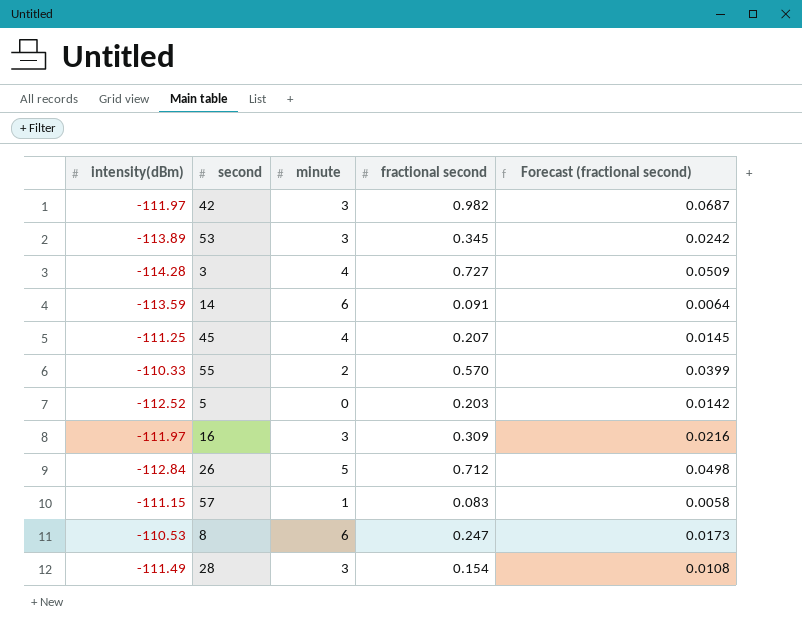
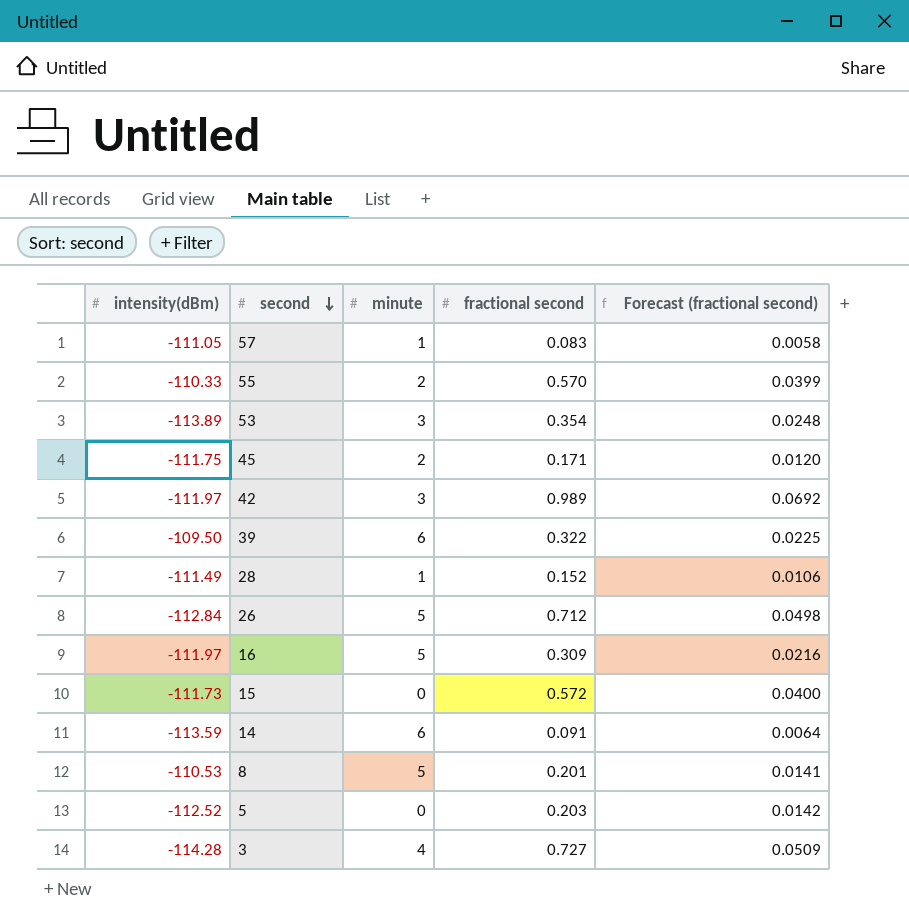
row order: none -> second descending
57 | intensity(dBm): -111.15 -> -111.05
53 | fractional second: 0.345 -> 0.354
53 | Forecast (fractional second): 0.0242 -> 0.0248
45 | intensity(dBm): -111.25 -> -111.75
45 | minute: 4 -> 2
45 | fractional second: 0.207 -> 0.171
45 | Forecast (fractional second): 0.0145 -> 0.0120
42 | fractional second: 0.982 -> 0.989
42 | Forecast (fractional second): 0.0687 -> 0.0692
row 39: none -> -109.50 | 6 | 0.322 | 0.0225
28 | minute: 3 -> 1
28 | fractional second: 0.154 -> 0.152
28 | Forecast (fractional second): 0.0108 -> 0.0106
16 | minute: 3 -> 5
row 15: none -> -111.73 | 0 | 0.572 | 0.0400
8 | minute: 6 -> 5
8 | fractional second: 0.247 -> 0.201
8 | Forecast (fractional second): 0.0173 -> 0.0141

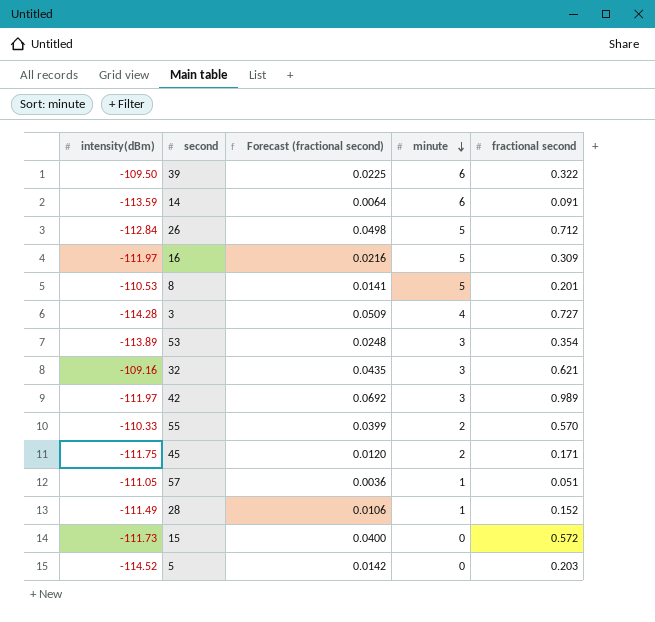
row order: second descending -> minute descending
column Forecast (fractional second) | position: 5 -> 3
row 32: none -> -109.16 | 0.0435 | 3 | 0.621
57 | Forecast (fractional second): 0.0058 -> 0.0036
57 | fractional second: 0.083 -> 0.051
5 | intensity(dBm): -112.52 -> -114.52

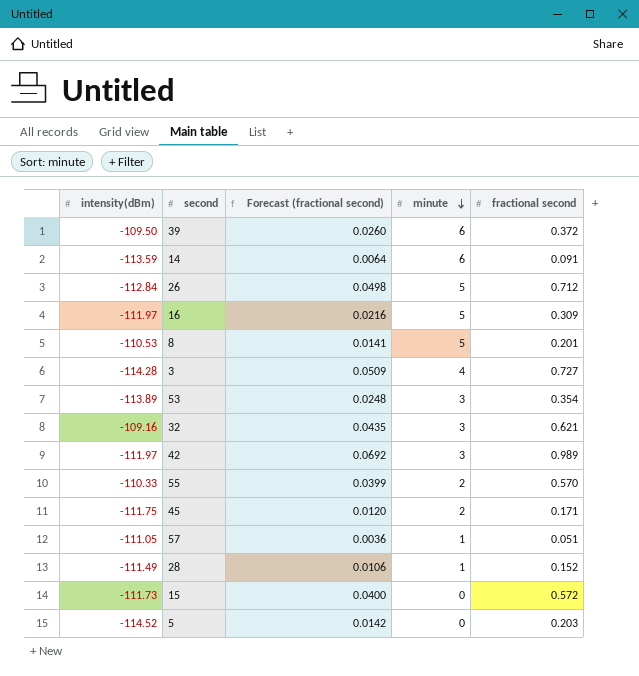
39 | Forecast (fractional second): 0.0225 -> 0.0260
39 | fractional second: 0.322 -> 0.372

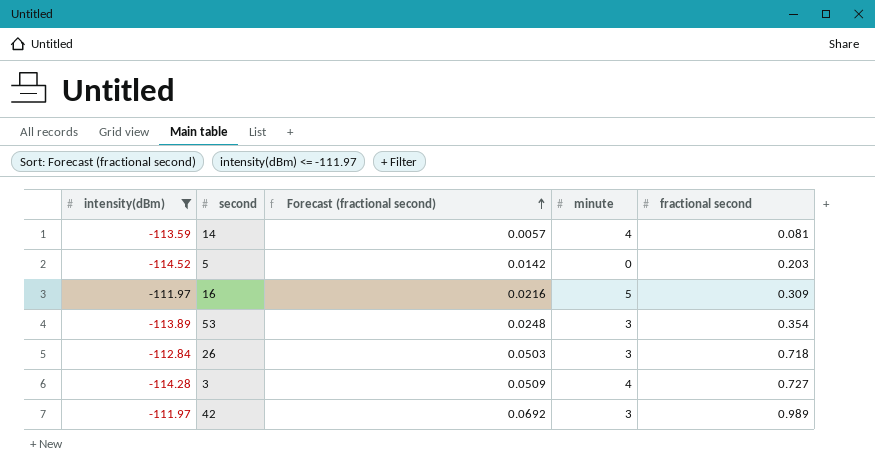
filter: none -> intensity(dBm) <= -111.97
row order: minute descending -> Forecast (fractional second) ascending
14 | Forecast (fractional second): 0.0064 -> 0.0057
14 | minute: 6 -> 4
14 | fractional second: 0.091 -> 0.081
26 | Forecast (fractional second): 0.0498 -> 0.0503
26 | minute: 5 -> 3
26 | fractional second: 0.712 -> 0.718

